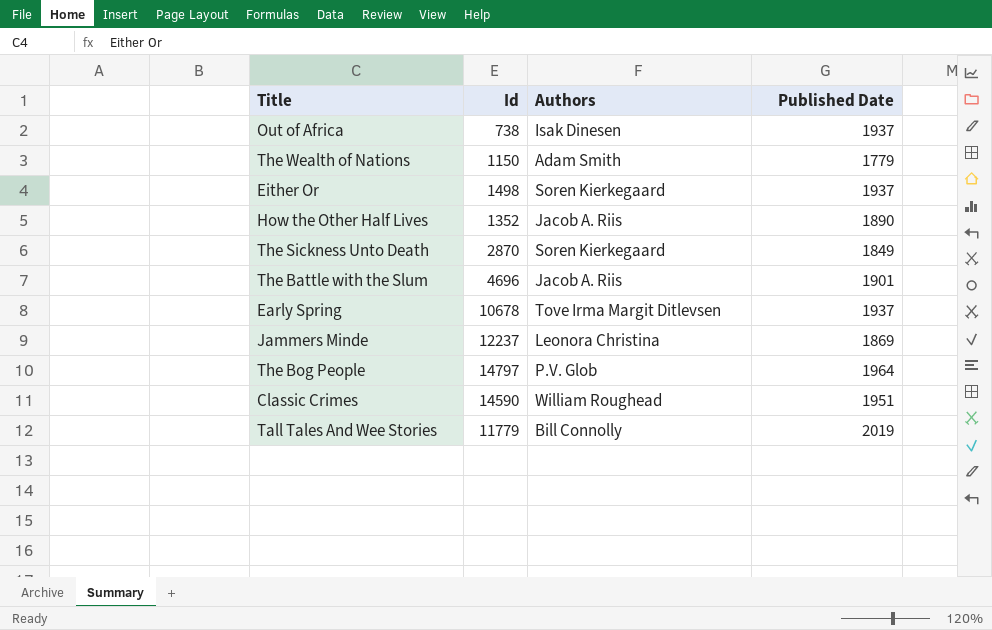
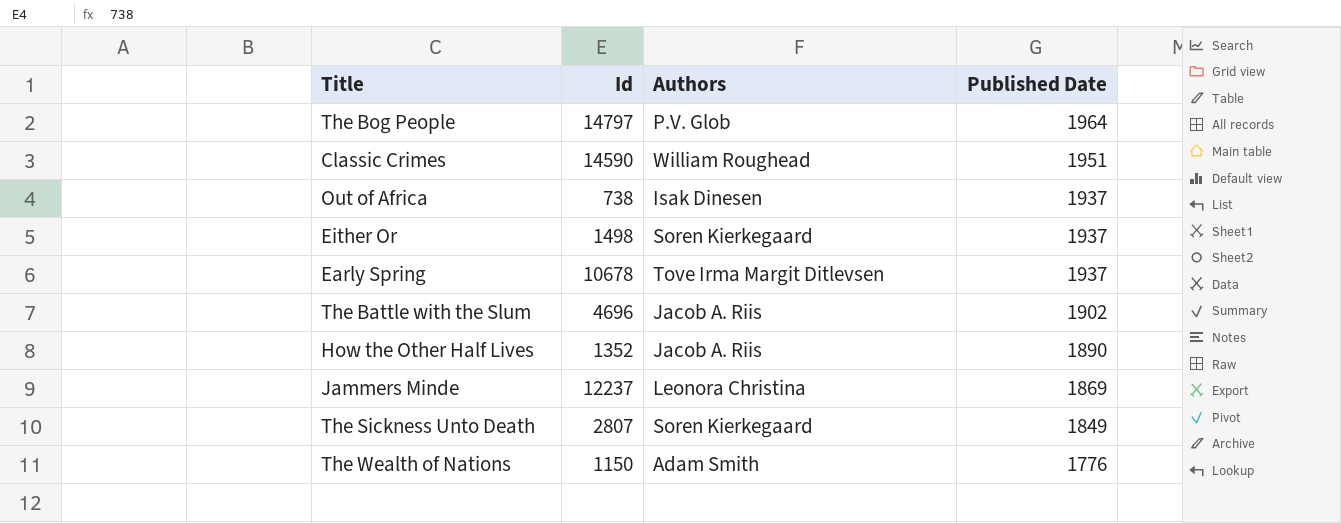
row order: none -> Published Date descending
row Tall Tales And Wee Stories: 11779 | Bill Connolly | 2019 -> none
The Battle with the Slum | Published Date: 1901 -> 1902
The Sickness Unto Death | Id: 2870 -> 2807
The Wealth of Nations | Published Date: 1779 -> 1776

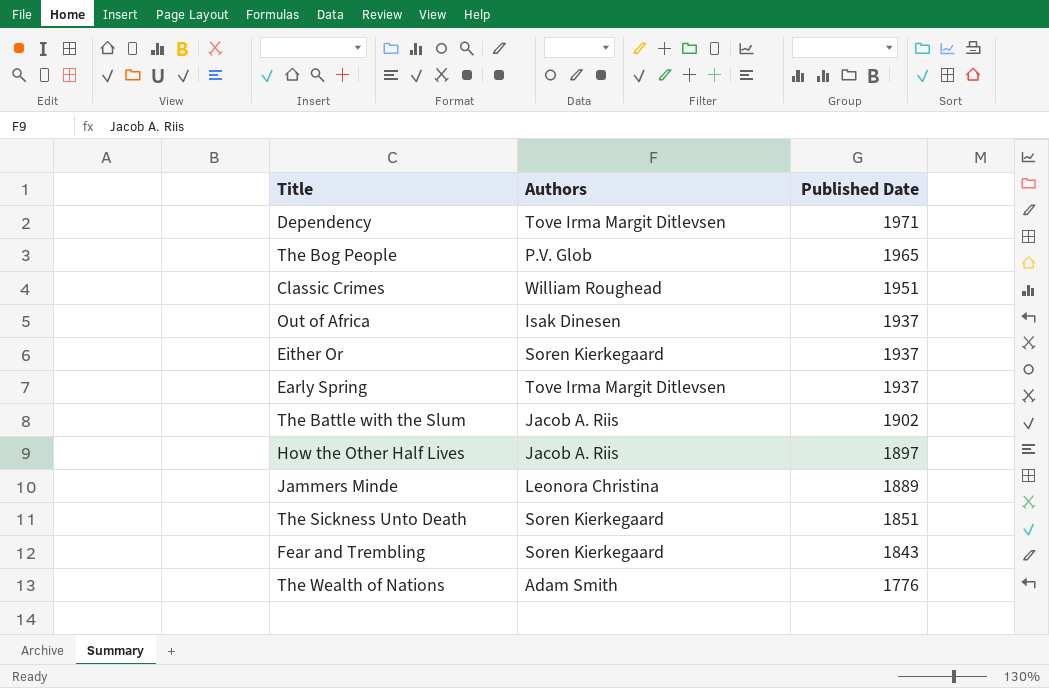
column Id | position: 2 -> none
row Dependency: none -> Tove Irma Margit Ditlevsen | 1971
The Bog People | Published Date: 1964 -> 1965
How the Other Half Lives | Published Date: 1890 -> 1897
Jammers Minde | Published Date: 1869 -> 1889
The Sickness Unto Death | Published Date: 1849 -> 1851
row Fear and Trembling: none -> Soren Kierkegaard | 1843

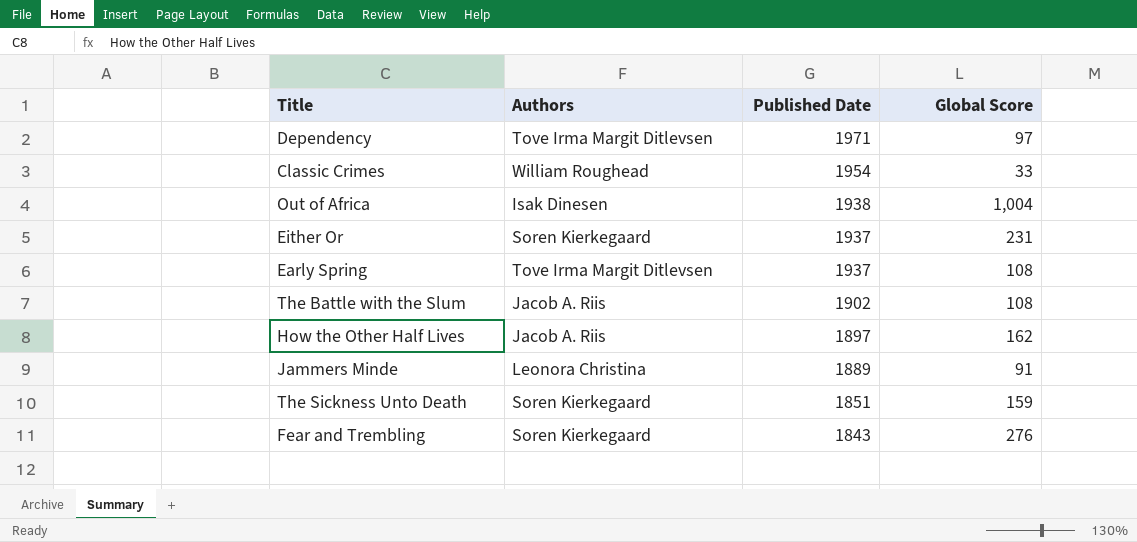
column Global Score | position: none -> 4
row The Bog People: P.V. Glob | 1965 -> none
row The Wealth of Nations: Adam Smith | 1776 -> none
Classic Crimes | Published Date: 1951 -> 1954
Out of Africa | Published Date: 1937 -> 1938

